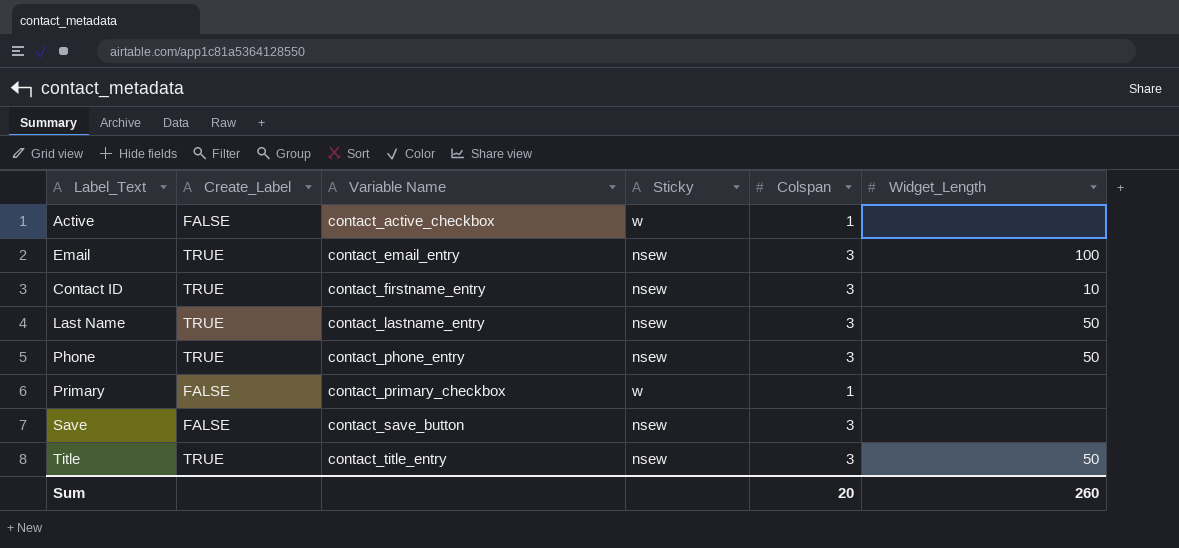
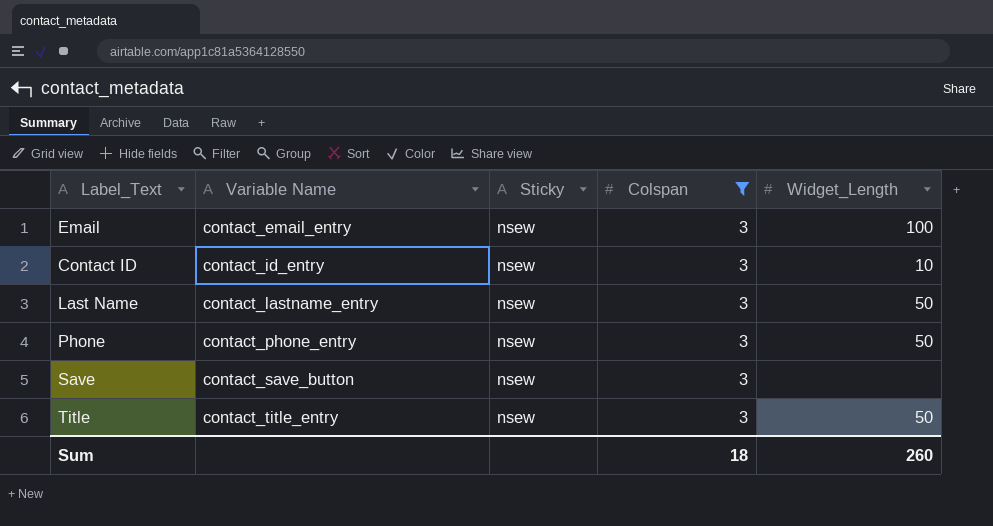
filter: none -> Colspan = 3
column Create_Label | position: 2 -> none
Contact ID | Variable Name: contact_firstname_entry -> contact_id_entry
Sum | Colspan: 20 -> 18

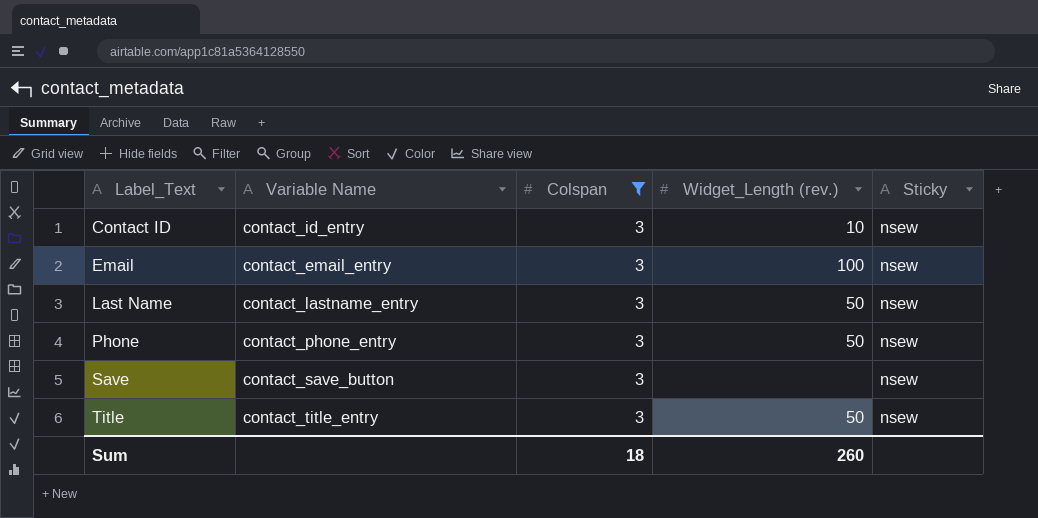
row order: Variable Name ascending -> Label_Text ascending
column name: Widget_Length -> Widget_Length (rev.)
column Sticky | position: 3 -> 5

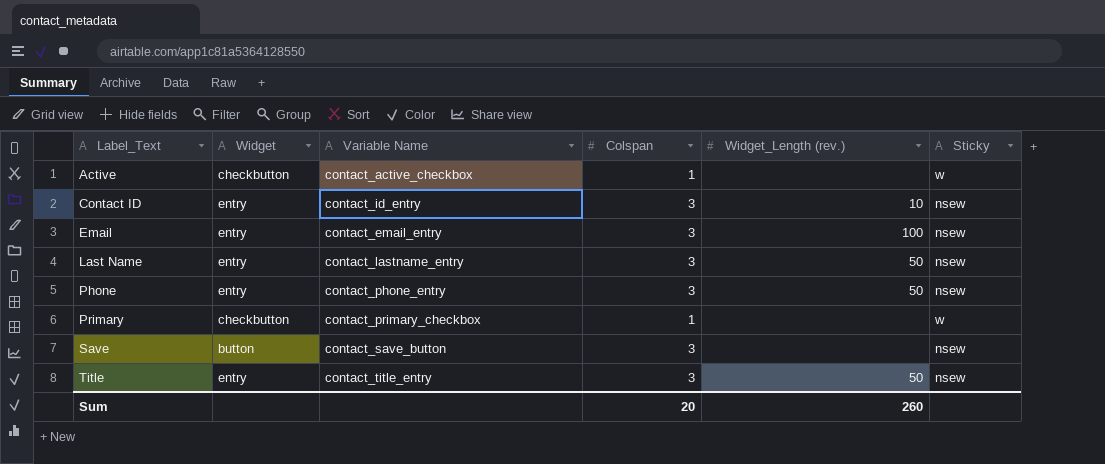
filter: Colspan = 3 -> none
column Widget | position: none -> 2
Sum | Colspan: 18 -> 20

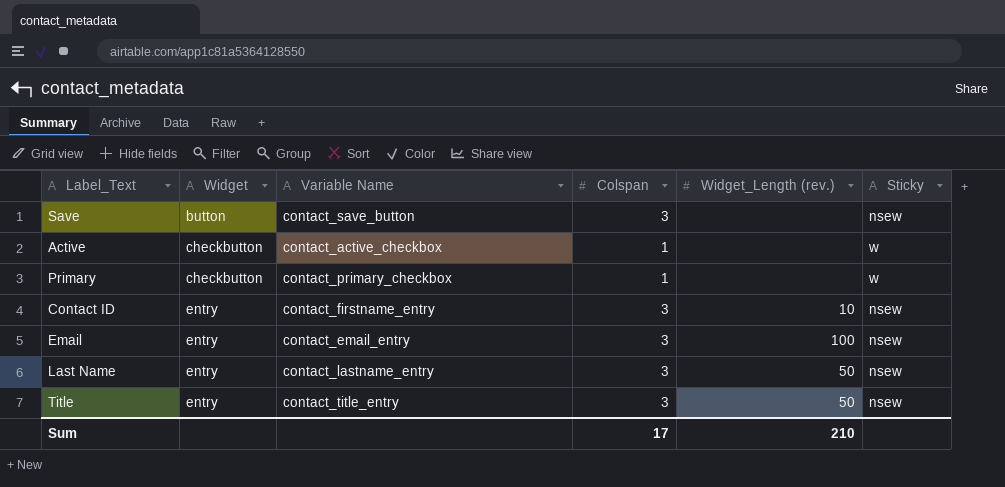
row order: Label_Text ascending -> Widget ascending
row Phone: entry | contact_phone_entry | 3 | 50 | nsew -> none
Contact ID | Variable Name: contact_id_entry -> contact_firstname_entry
Sum | Colspan: 20 -> 17
Sum | Widget_Length (rev.): 260 -> 210

